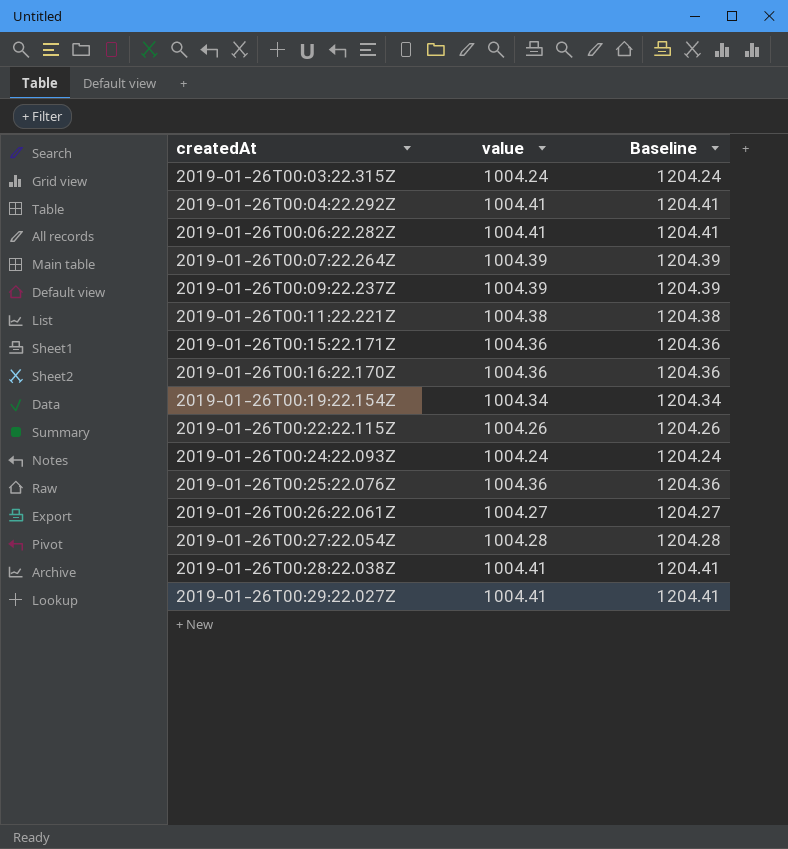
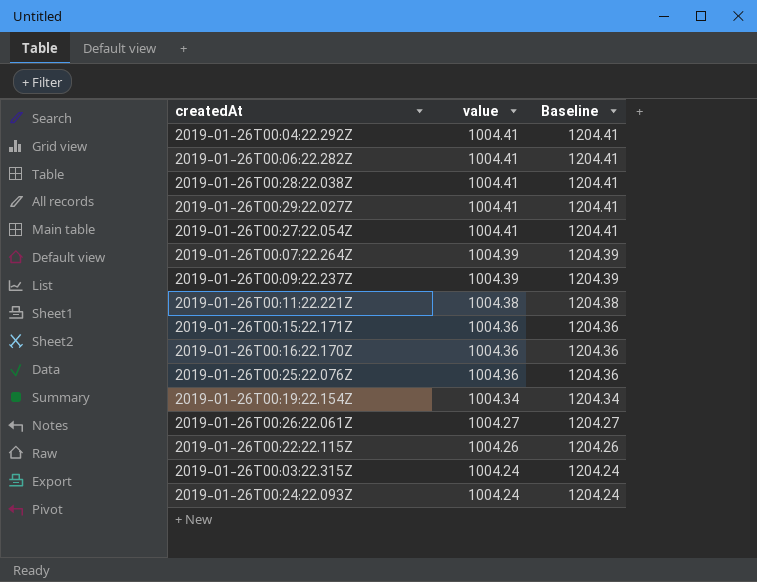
row order: createdAt ascending -> value descending
2019-01-26T00:27:22.054Z | value: 1004.28 -> 1004.41
2019-01-26T00:27:22.054Z | Baseline: 1204.28 -> 1204.41

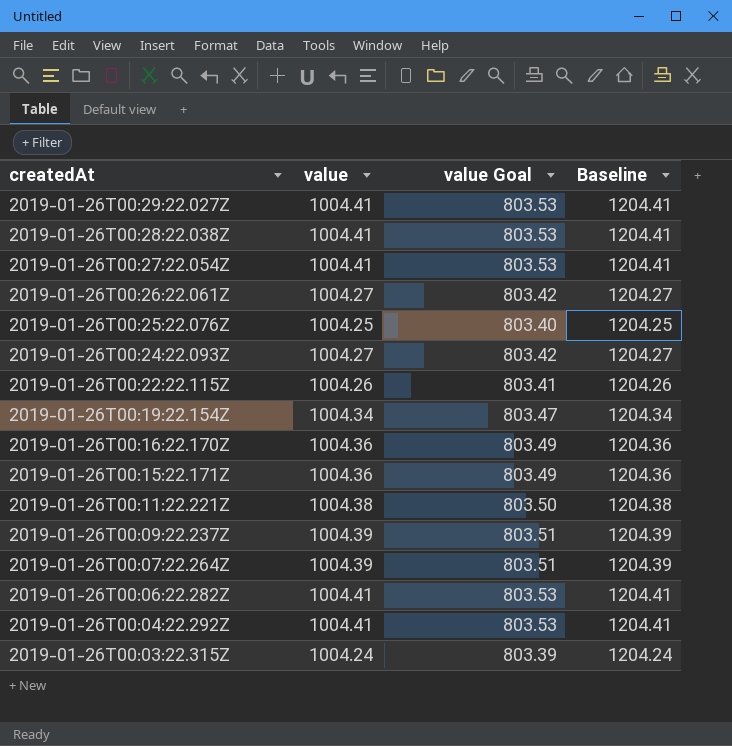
row order: value descending -> createdAt descending
column value Goal | formula: none -> [value] * 0.8
2019-01-26T00:25:22.076Z | value: 1004.36 -> 1004.25
2019-01-26T00:25:22.076Z | Baseline: 1204.36 -> 1204.25
2019-01-26T00:24:22.093Z | value: 1004.24 -> 1004.27
2019-01-26T00:24:22.093Z | Baseline: 1204.24 -> 1204.27

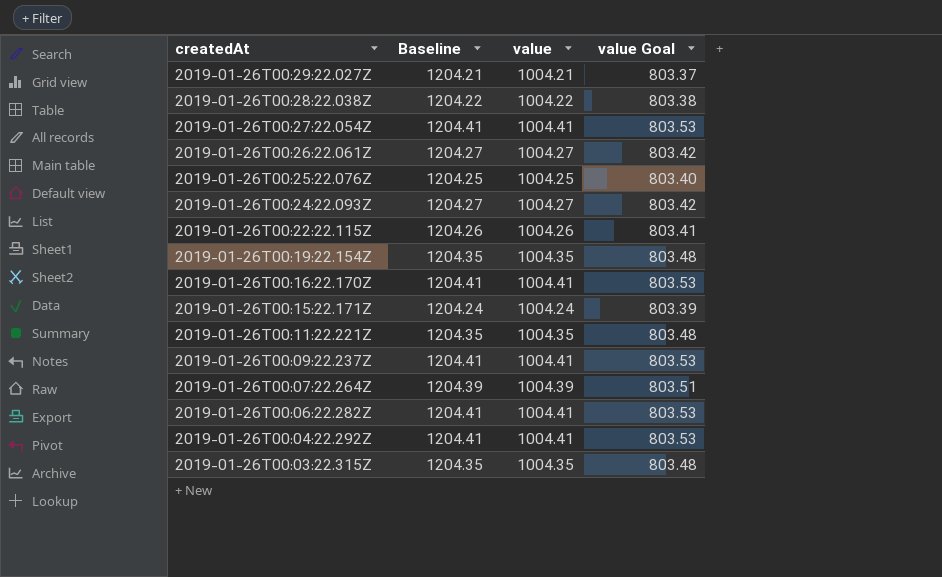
column Baseline | position: 4 -> 2
2019-01-26T00:29:22.027Z | Baseline: 1204.41 -> 1204.21
2019-01-26T00:29:22.027Z | value: 1004.41 -> 1004.21
2019-01-26T00:29:22.027Z | value Goal: 803.53 -> 803.37
2019-01-26T00:28:22.038Z | Baseline: 1204.41 -> 1204.22
2019-01-26T00:28:22.038Z | value: 1004.41 -> 1004.22
2019-01-26T00:28:22.038Z | value Goal: 803.53 -> 803.38
2019-01-26T00:19:22.154Z | Baseline: 1204.34 -> 1204.35
2019-01-26T00:19:22.154Z | value: 1004.34 -> 1004.35
2019-01-26T00:19:22.154Z | value Goal: 803.47 -> 803.48
2019-01-26T00:16:22.170Z | Baseline: 1204.36 -> 1204.41
2019-01-26T00:16:22.170Z | value: 1004.36 -> 1004.41
2019-01-26T00:16:22.170Z | value Goal: 803.49 -> 803.53
2019-01-26T00:15:22.171Z | Baseline: 1204.36 -> 1204.24
2019-01-26T00:15:22.171Z | value: 1004.36 -> 1004.24
2019-01-26T00:15:22.171Z | value Goal: 803.49 -> 803.39
2019-01-26T00:11:22.221Z | Baseline: 1204.38 -> 1204.35
2019-01-26T00:11:22.221Z | value: 1004.38 -> 1004.35
2019-01-26T00:11:22.221Z | value Goal: 803.50 -> 803.48
2019-01-26T00:09:22.237Z | Baseline: 1204.39 -> 1204.41
2019-01-26T00:09:22.237Z | value: 1004.39 -> 1004.41
2019-01-26T00:09:22.237Z | value Goal: 803.51 -> 803.53
2019-01-26T00:03:22.315Z | Baseline: 1204.24 -> 1204.35
2019-01-26T00:03:22.315Z | value: 1004.24 -> 1004.35
2019-01-26T00:03:22.315Z | value Goal: 803.39 -> 803.48

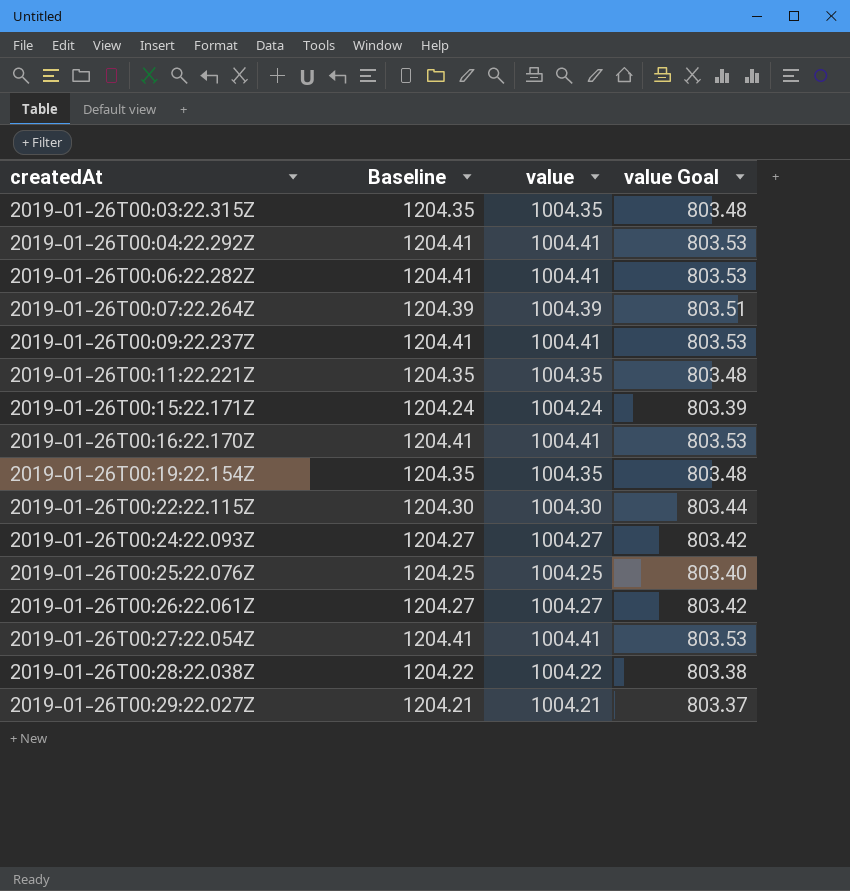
row order: createdAt descending -> createdAt ascending
2019-01-26T00:22:22.115Z | Baseline: 1204.26 -> 1204.30
2019-01-26T00:22:22.115Z | value: 1004.26 -> 1004.30
2019-01-26T00:22:22.115Z | value Goal: 803.41 -> 803.44

